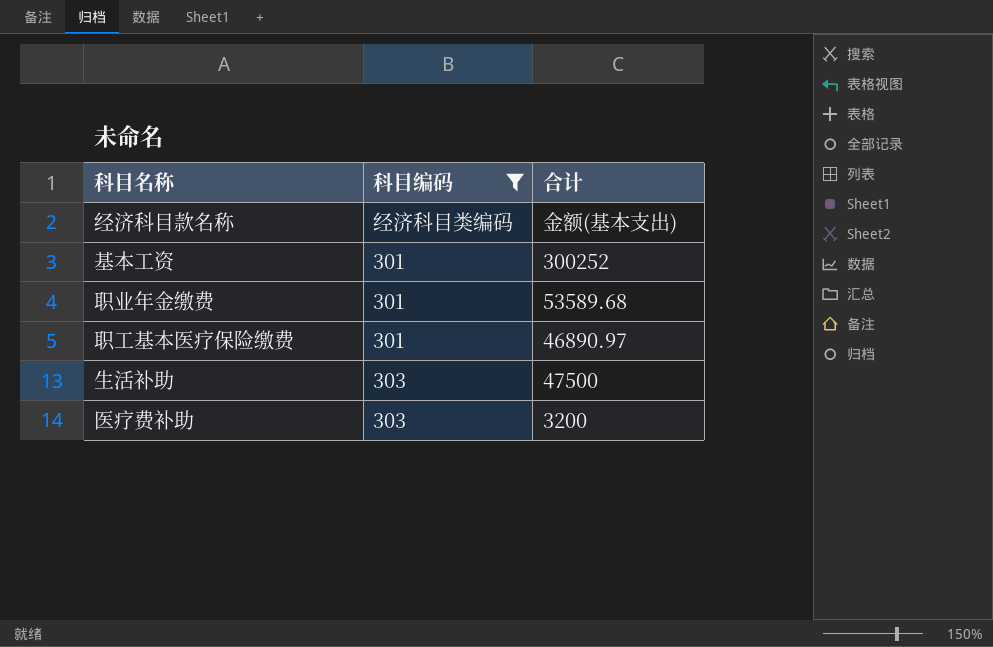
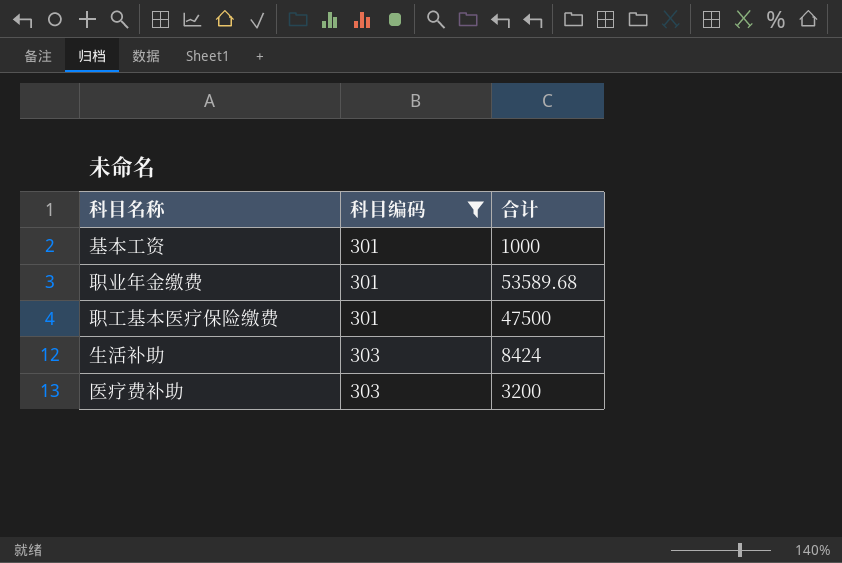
row 经济科目款名称: 经济科目类编码 | 金额(基本支出) -> none
基本工资 | 合计: 300252 -> 1000
职工基本医疗保险缴费 | 合计: 46890.97 -> 47500
生活补助 | 合计: 47500 -> 8424

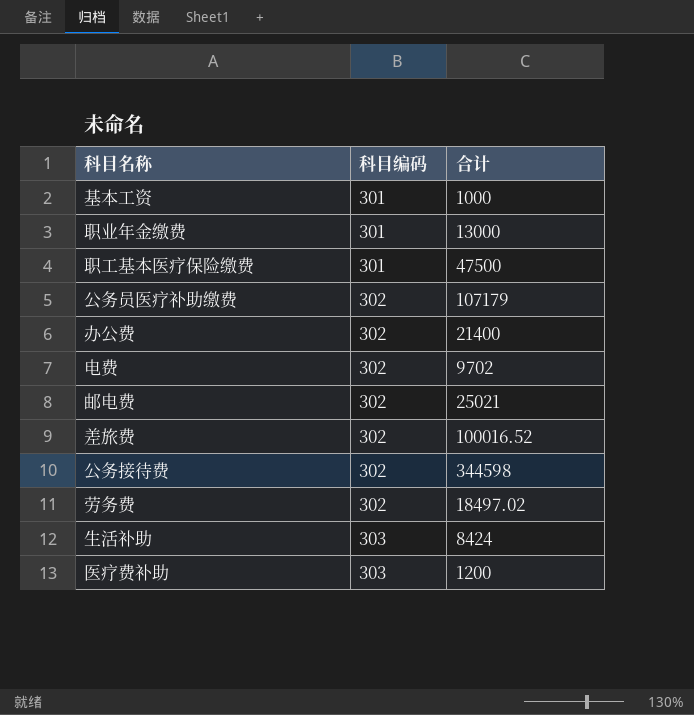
filter: 科目编码 != 302 -> none
职业年金缴费 | 合计: 53589.68 -> 13000
医疗费补助 | 合计: 3200 -> 1200

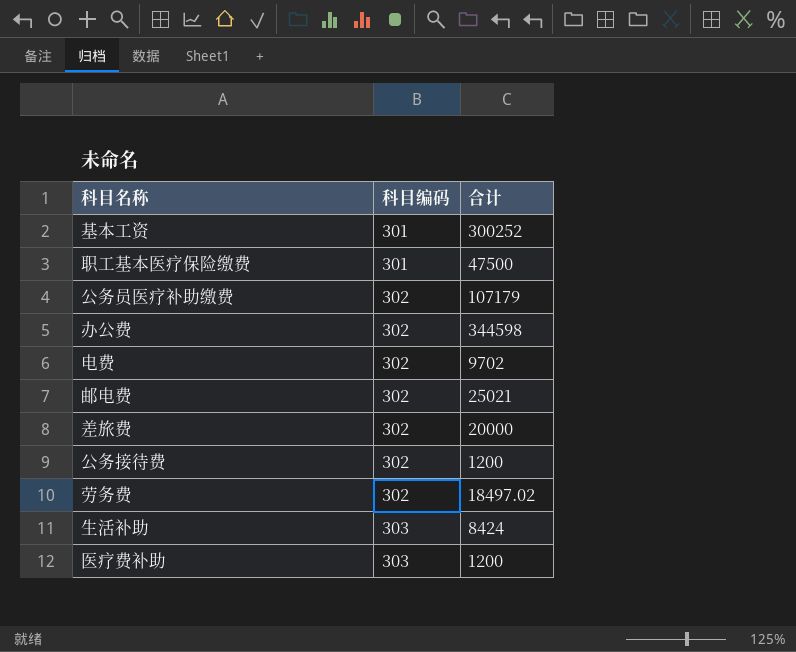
row 职业年金缴费: 301 | 13000 -> none
基本工资 | 合计: 1000 -> 300252
办公费 | 合计: 21400 -> 344598
差旅费 | 合计: 100016.52 -> 20000
公务接待费 | 合计: 344598 -> 1200

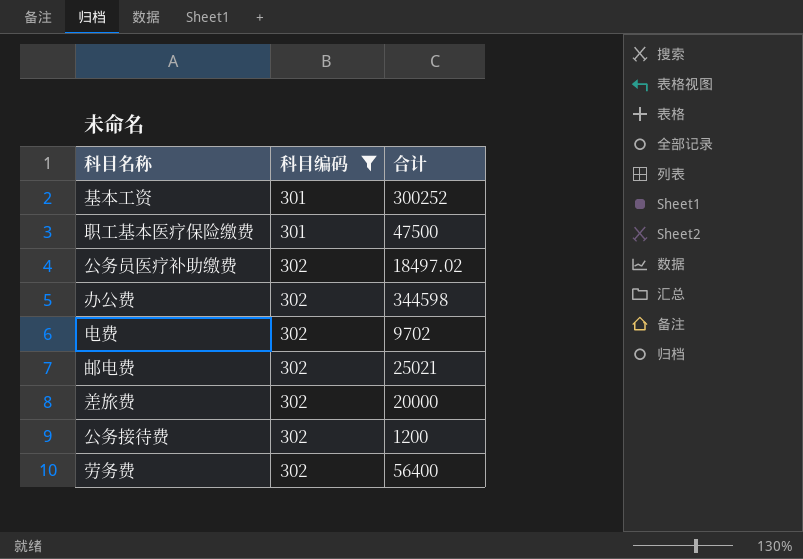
filter: none -> 科目编码 != 303
公务员医疗补助缴费 | 合计: 107179 -> 18497.02
劳务费 | 合计: 18497.02 -> 56400

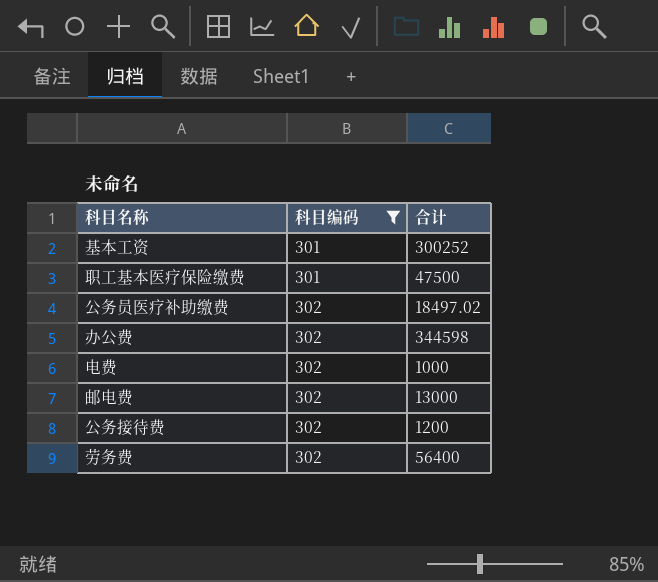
row 差旅费: 302 | 20000 -> none
电费 | 合计: 9702 -> 1000
邮电费 | 合计: 25021 -> 13000

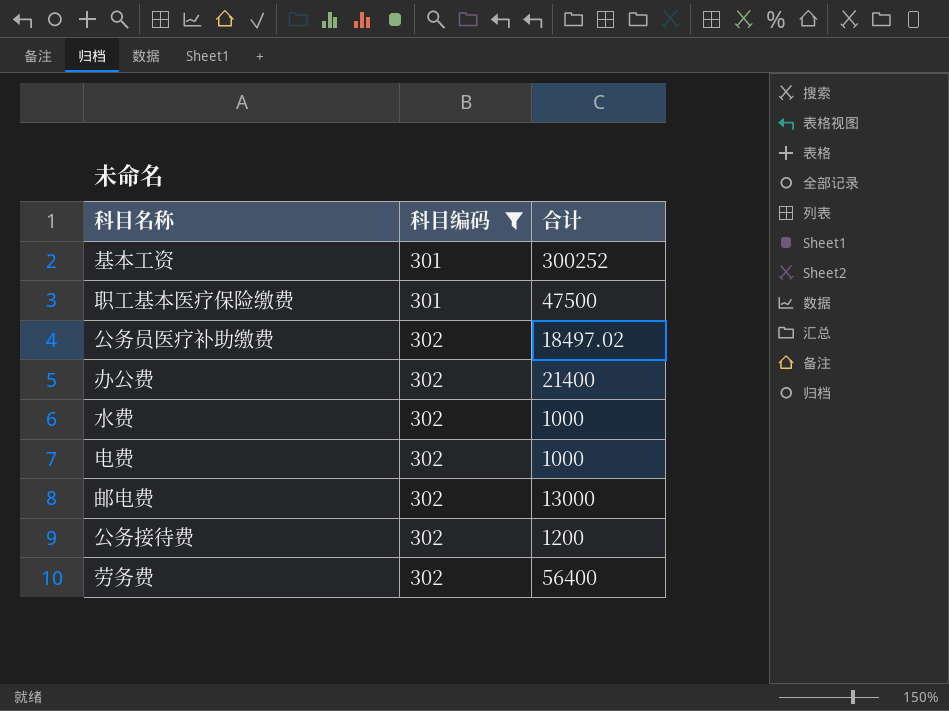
办公费 | 合计: 344598 -> 21400
row 水费: none -> 302 | 1000

